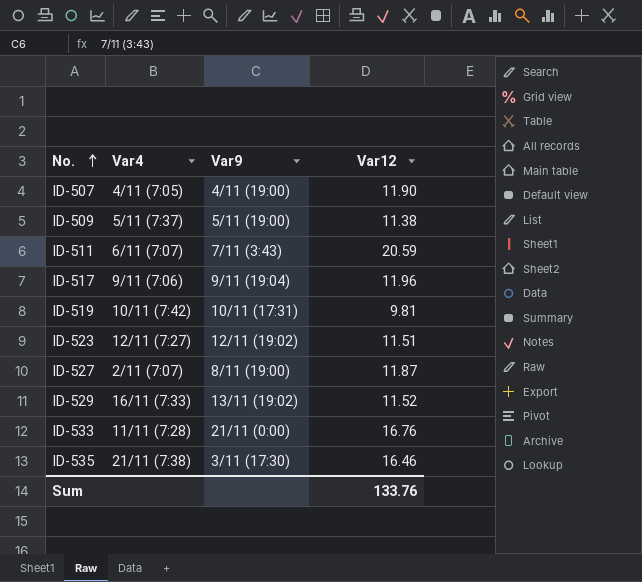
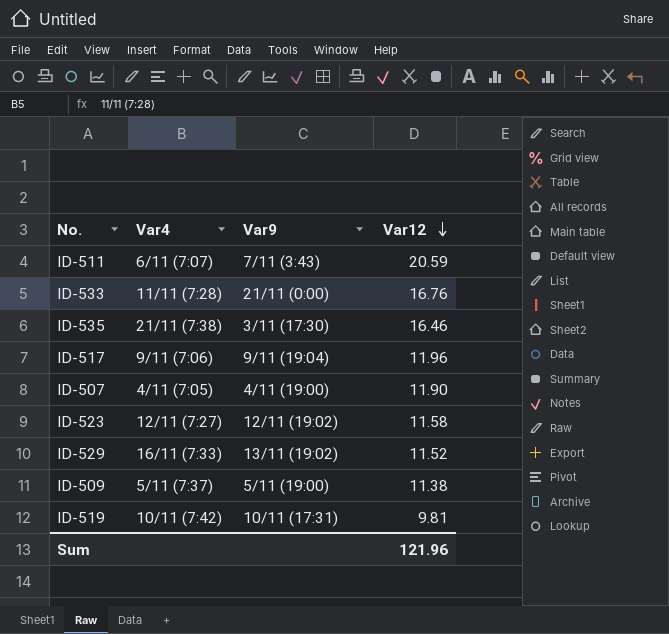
row order: No. ascending -> Var12 descending
row ID-527: 2/11 (7:07) | 8/11 (19:00) | 11.87 -> none
ID-523 | Var12: 11.51 -> 11.58
Sum | Var12: 133.76 -> 121.96

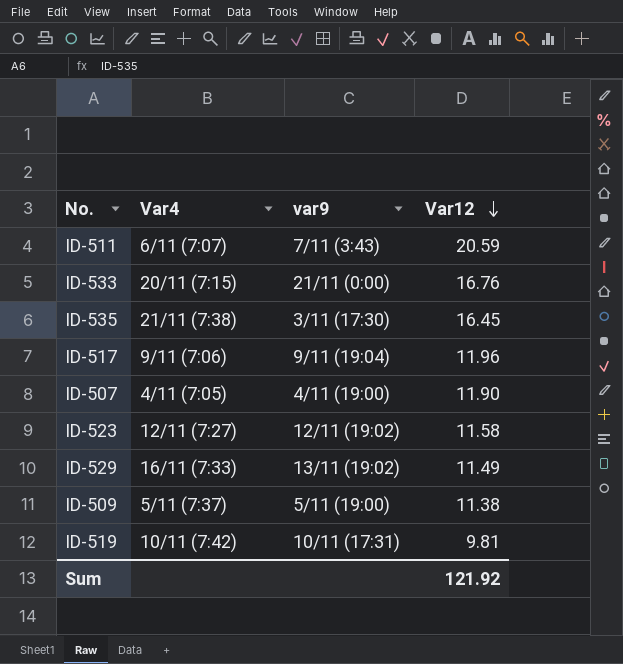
column name: Var9 -> var9
ID-533 | Var4: 11/11 (7:28) -> 20/11 (7:15)
ID-535 | Var12: 16.46 -> 16.45
ID-529 | Var12: 11.52 -> 11.49
Sum | Var12: 121.96 -> 121.92

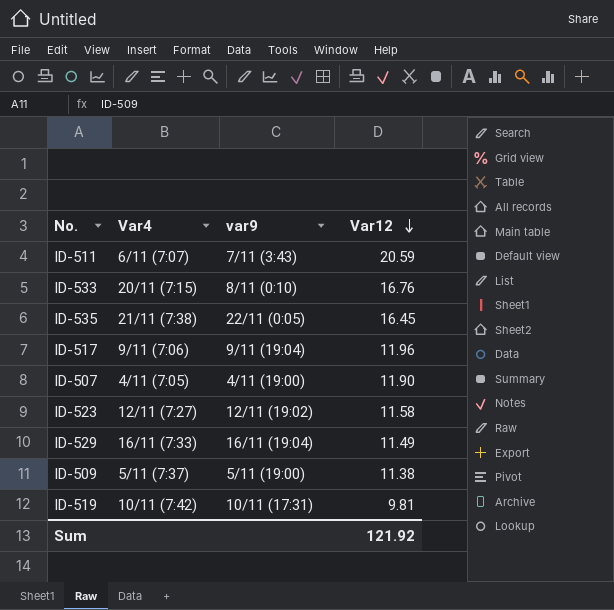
ID-533 | var9: 21/11 (0:00) -> 8/11 (0:10)
ID-535 | var9: 3/11 (17:30) -> 22/11 (0:05)
ID-529 | var9: 13/11 (19:02) -> 16/11 (19:04)

